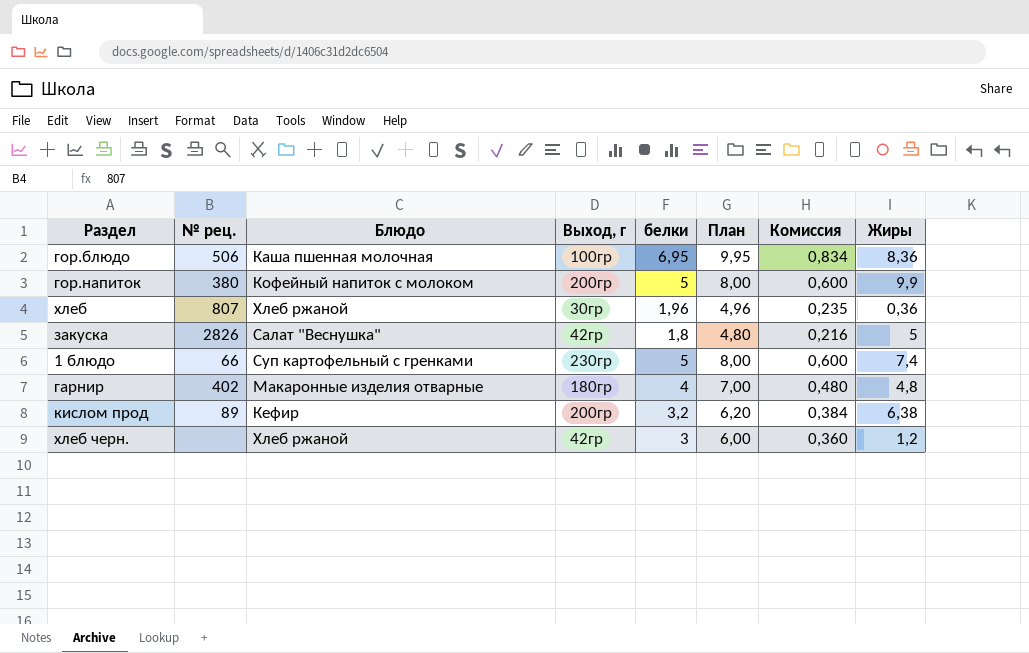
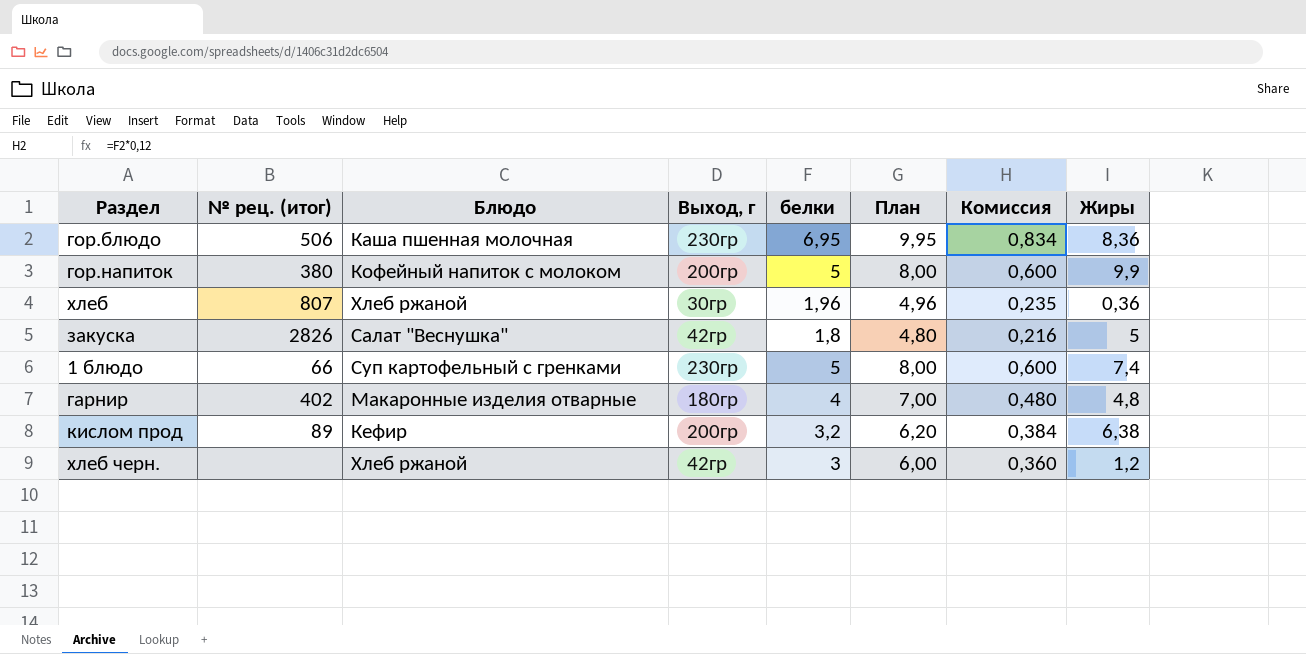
column name: № рец. -> № рец. (итог)
гор.блюдо | Выход, г: 100гр -> 230гр

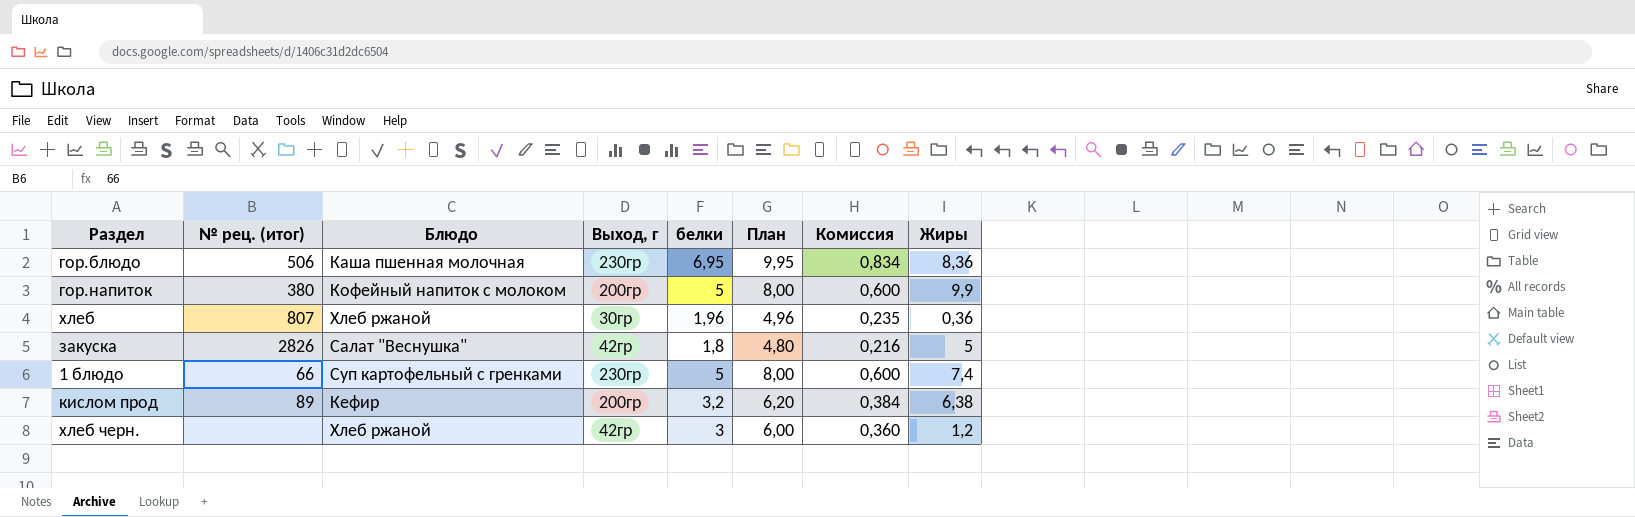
row гарнир: 402 | Макаронные изделия отварные | 180гр | 4 | 7,00 | 0,480 | 4,8 -> none

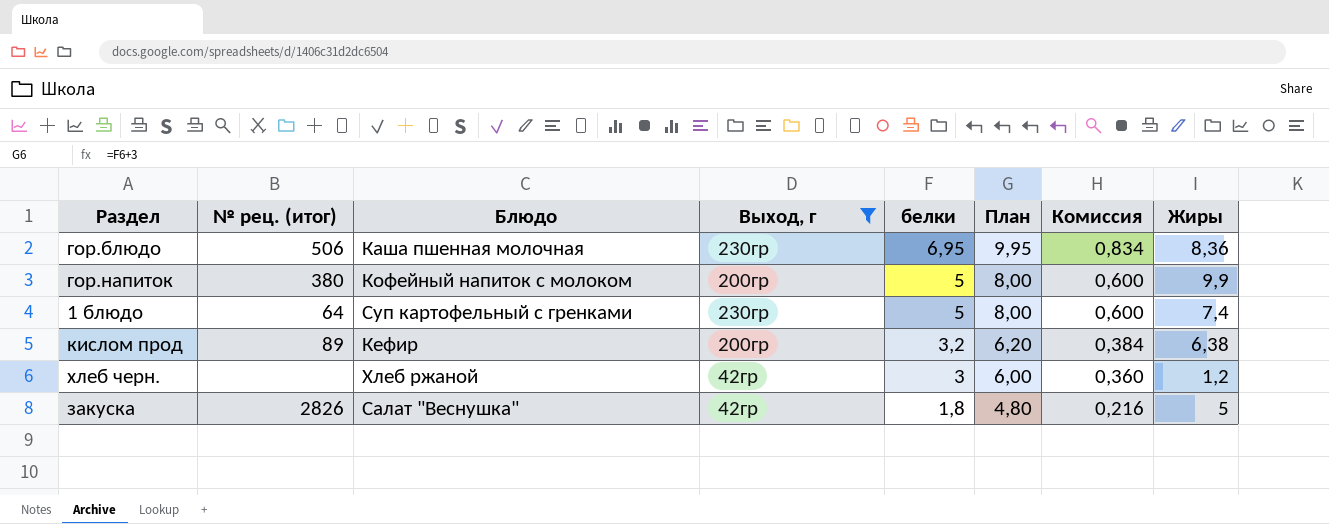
filter: none -> Выход, г != 30гр
row order: none -> белки descending
1 блюдо | № рец. (итог): 66 -> 64

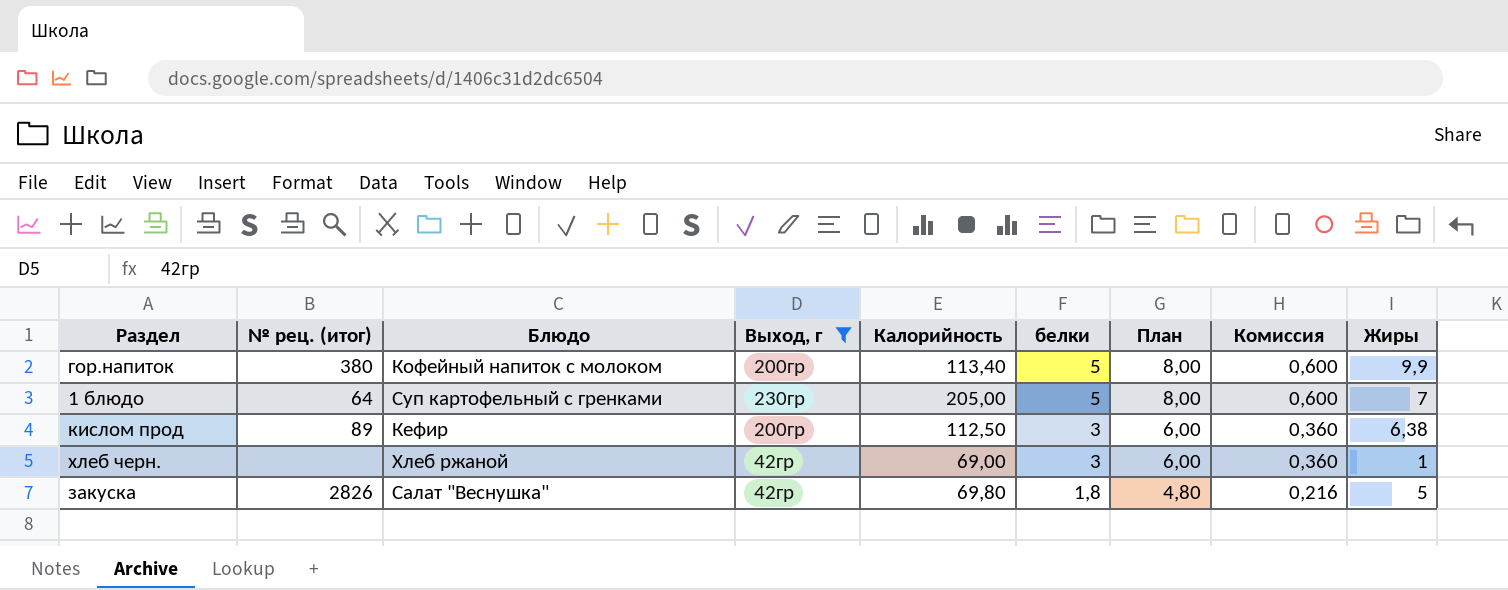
column Калорийность | position: none -> 5
row гор.блюдо: 506 | Каша пшенная молочная | 230гр | 6,95 | 9,95 | 0,834 | 8,36 -> none
1 блюдо | Жиры: 7,4 -> 7
кислом прод | белки: 3,2 -> 3
кислом прод | План: 6,20 -> 6,00
кислом прод | Комиссия: 0,384 -> 0,360
хлеб черн. | Жиры: 1,2 -> 1

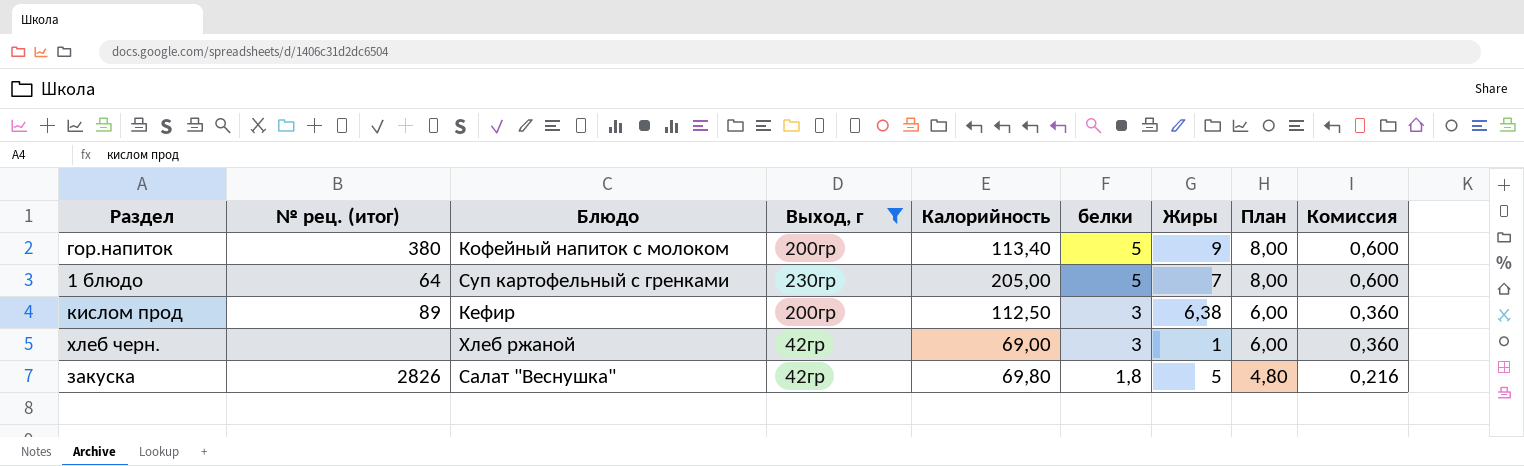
column Жиры | position: 9 -> 7
гор.напиток | Жиры: 9,9 -> 9

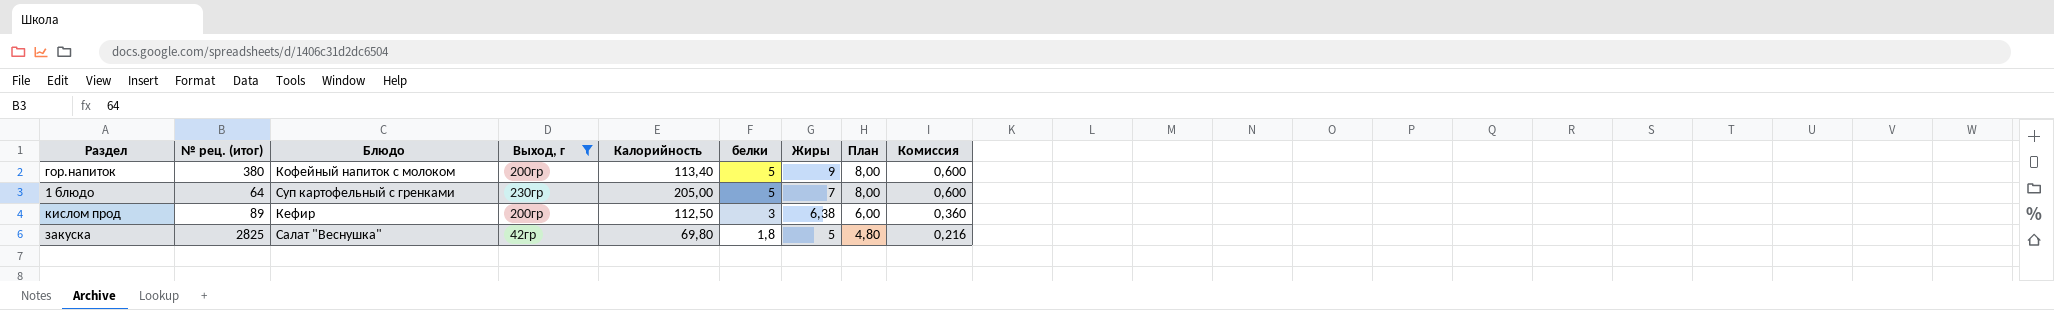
row хлеб черн.: none | Хлеб ржаной | 42гр | 69,00 | 3 | 1 | 6,00 | 0,360 -> none
закуска | № рец. (итог): 2826 -> 2825

